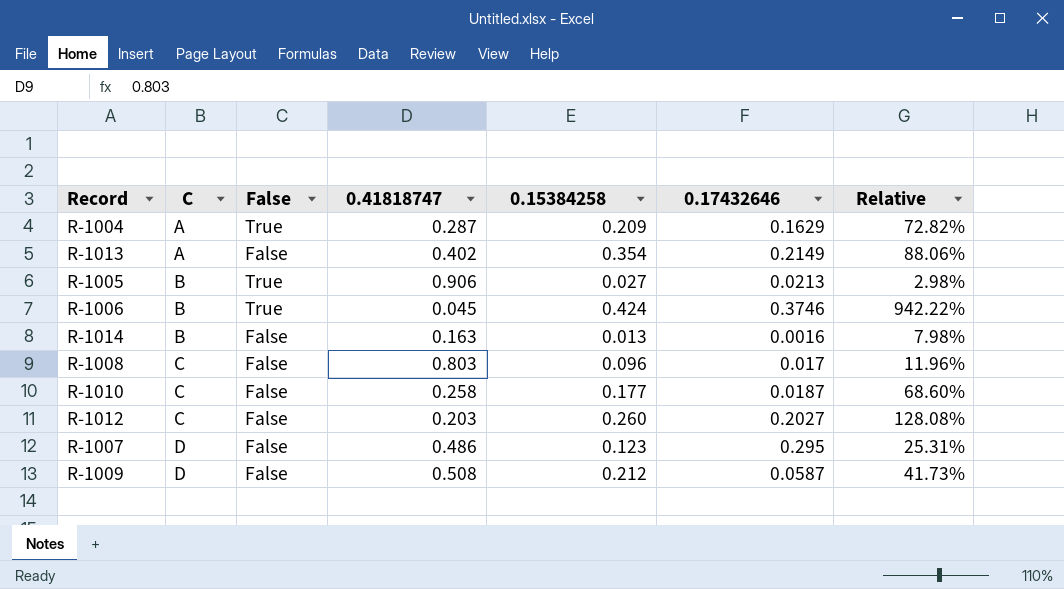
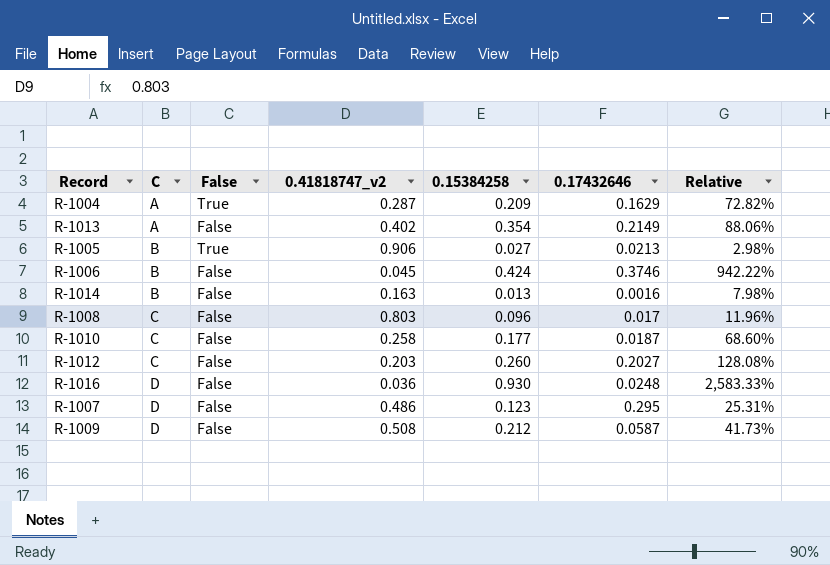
column name: 0.41818747 -> 0.41818747_v2
R-1006 | False: True -> False
row R-1016: none -> D | False | 0.036 | 0.930 | 0.0248 | 2,583.33%

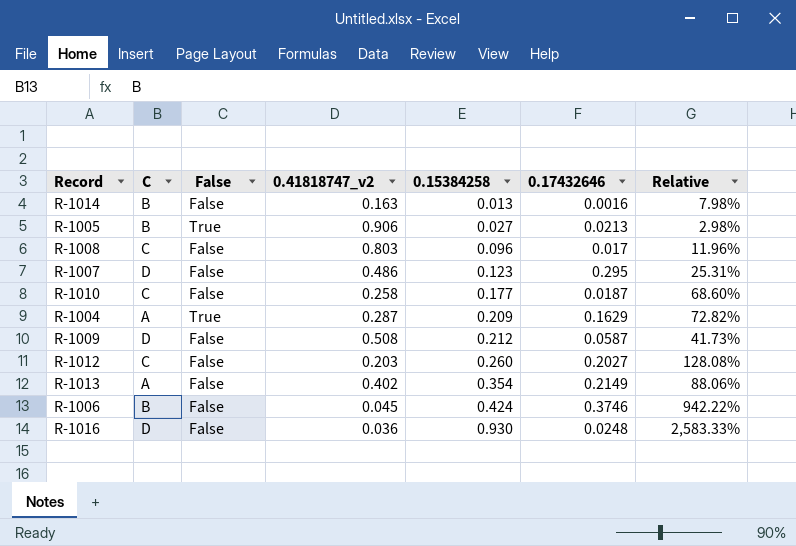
row order: C ascending -> 0.15384258 ascending

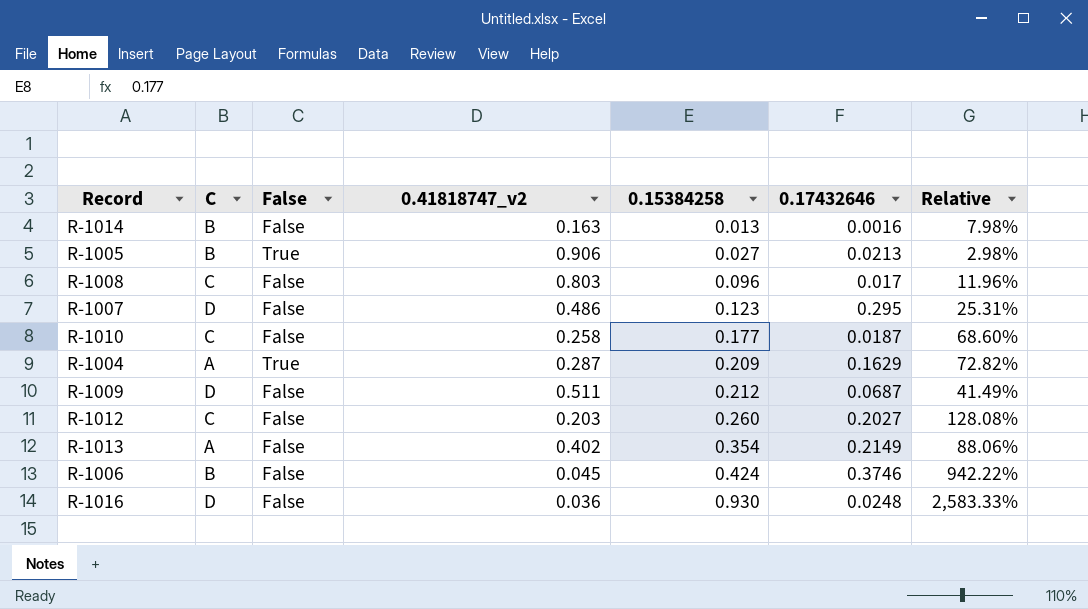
R-1009 | 0.41818747_v2: 0.508 -> 0.511
R-1009 | 0.17432646: 0.0587 -> 0.0687
R-1009 | Relative: 41.73% -> 41.49%

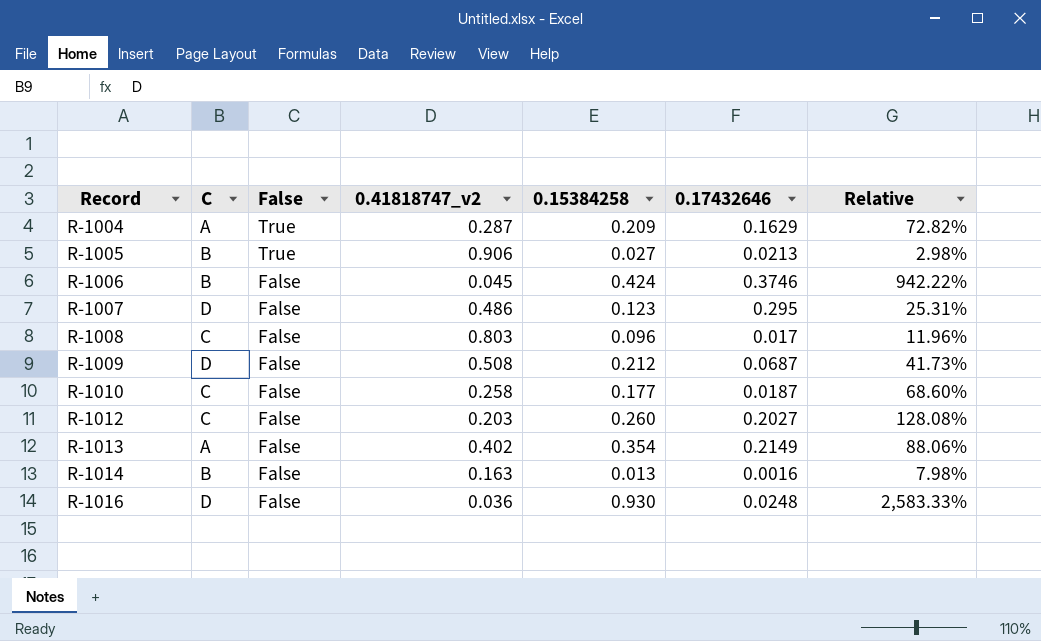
row order: 0.15384258 ascending -> Record ascending
R-1009 | 0.41818747_v2: 0.511 -> 0.508
R-1009 | Relative: 41.49% -> 41.73%

